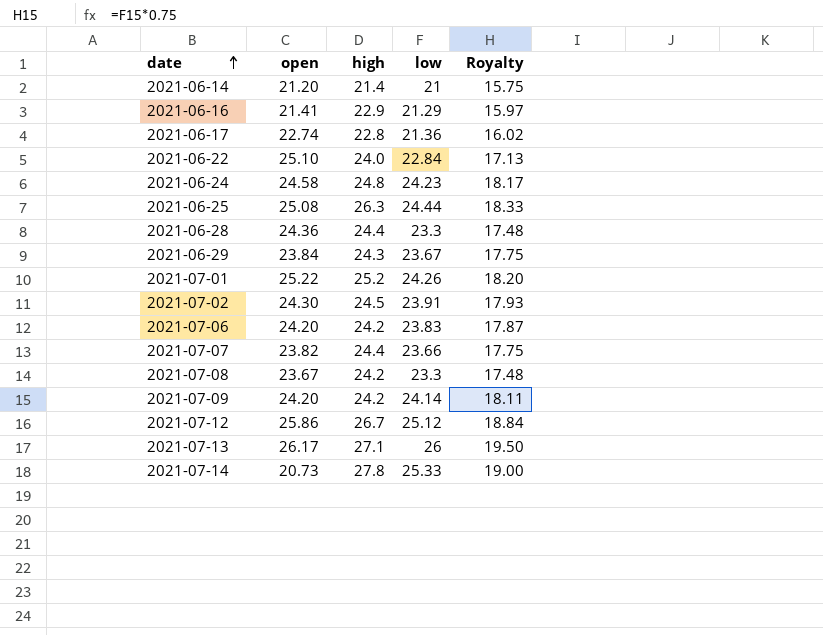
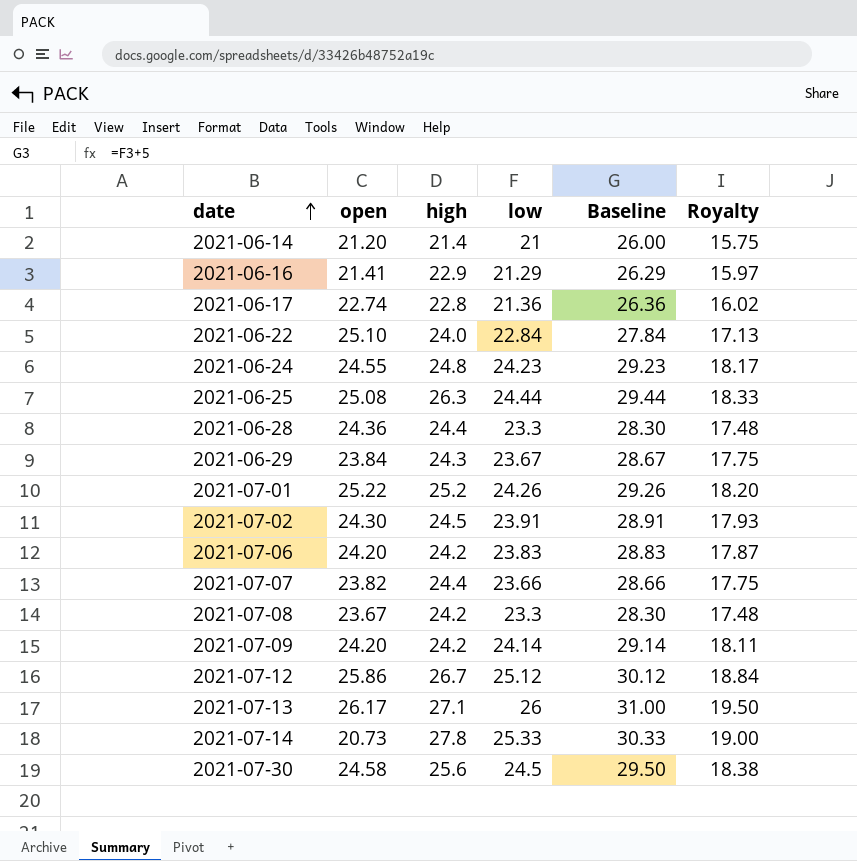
column Baseline | formula: none -> [low] + 5
2021-06-24 | open: 24.58 -> 24.55
row 2021-07-30: none -> 24.58 | 25.6 | 24.5 | 29.50 | 18.38

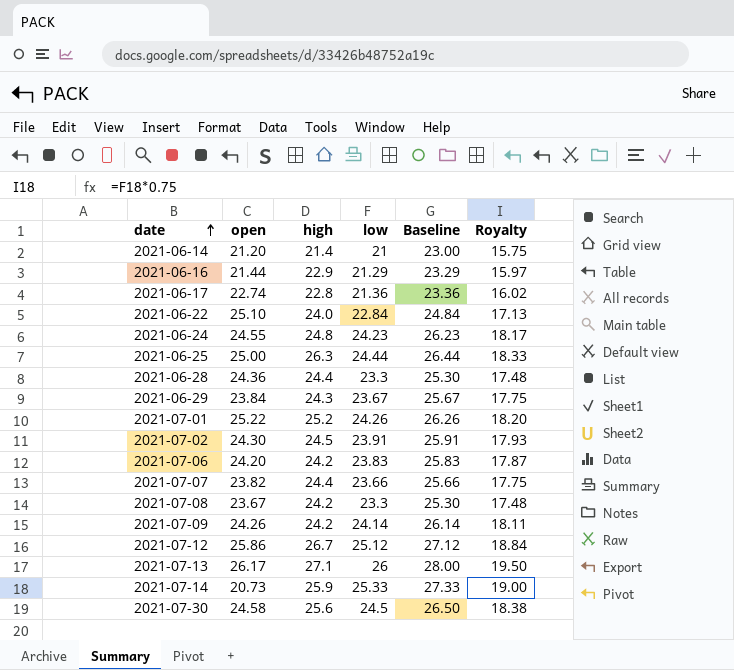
column Baseline | formula: [low] + 5 -> [low] + 2
2021-06-16 | open: 21.41 -> 21.44
2021-06-25 | open: 25.08 -> 25.00
2021-07-09 | open: 24.20 -> 24.26
2021-07-14 | high: 27.8 -> 25.9

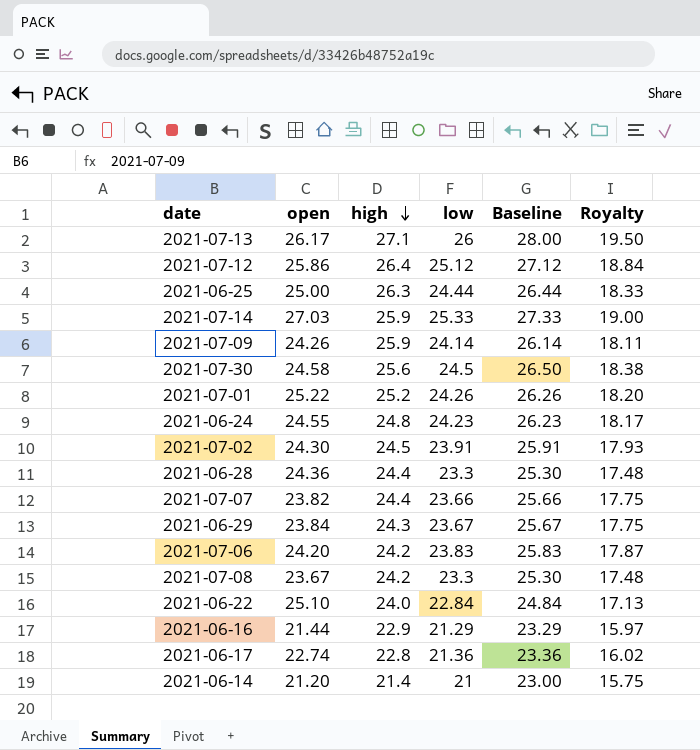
row order: date ascending -> high descending
2021-07-12 | high: 26.7 -> 26.4
2021-07-14 | open: 20.73 -> 27.03
2021-07-09 | high: 24.2 -> 25.9

